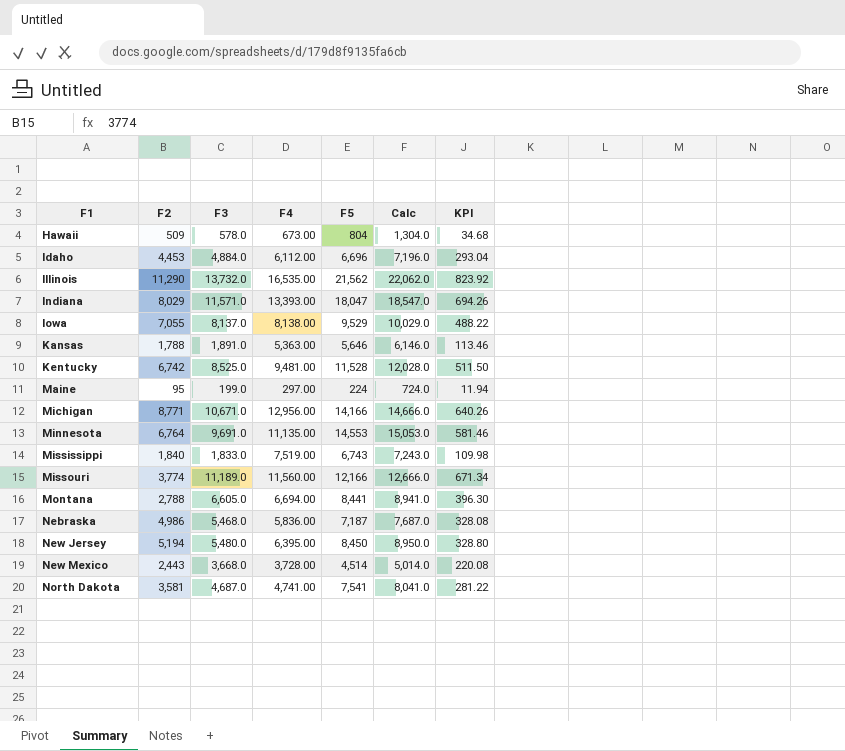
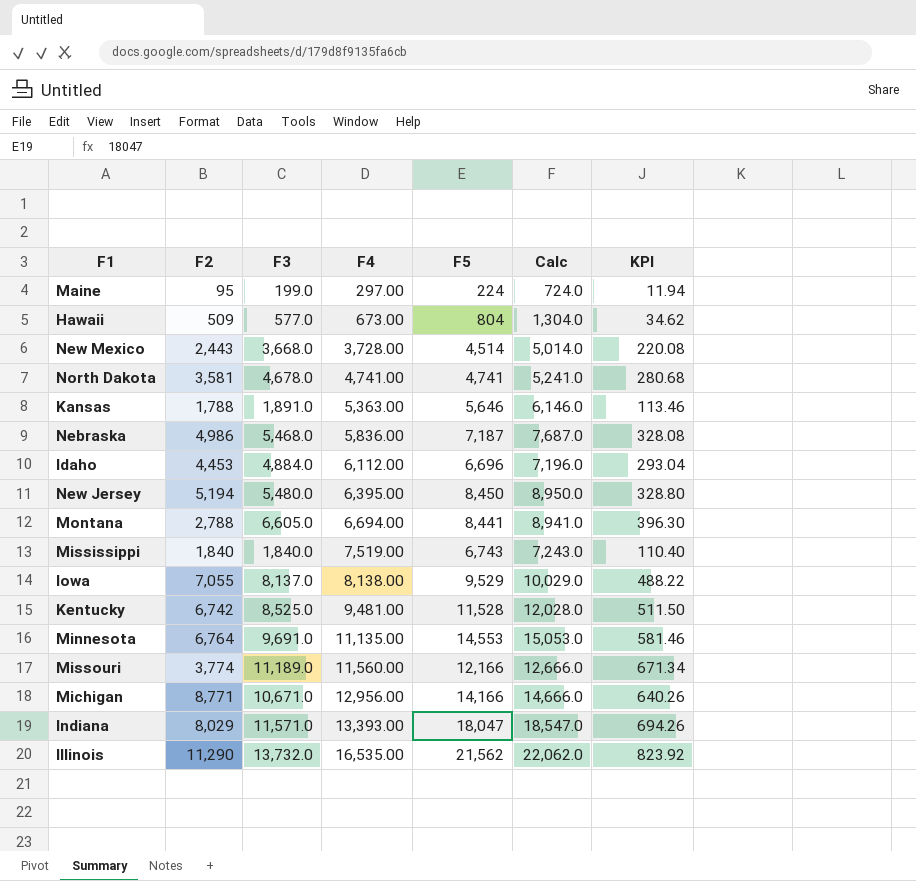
row order: F1 ascending -> F4 ascending
Hawaii | F3: 578.0 -> 577.0
Hawaii | KPI: 34.68 -> 34.62
North Dakota | F3: 4,687.0 -> 4,678.0
North Dakota | F5: 7,541 -> 4,741
North Dakota | Calc: 8,041.0 -> 5,241.0
North Dakota | KPI: 281.22 -> 280.68
Mississippi | F3: 1,833.0 -> 1,840.0
Mississippi | KPI: 109.98 -> 110.40

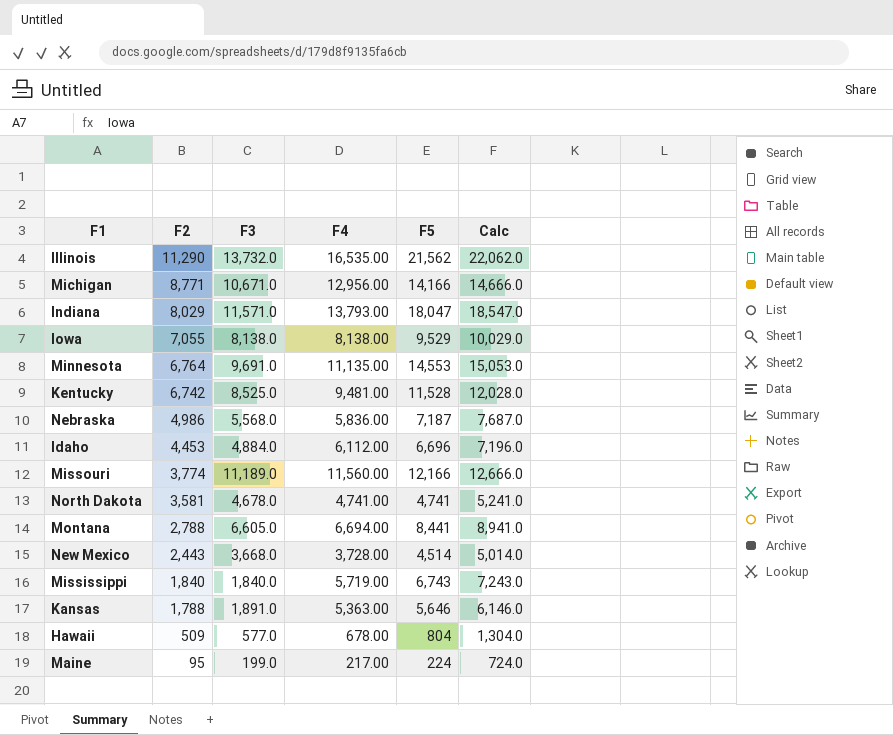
row order: F4 ascending -> F2 descending
column KPI | formula: [F3] * 0.06 -> none
row New Jersey: 5,194 | 5,480.0 | 6,395.00 | 8,450 | 8,950.0 | 328.80 -> none
Indiana | F4: 13,393.00 -> 13,793.00
Iowa | F3: 8,137.0 -> 8,138.0
Nebraska | F3: 5,468.0 -> 5,568.0
Mississippi | F4: 7,519.00 -> 5,719.00
Hawaii | F4: 673.00 -> 678.00
Maine | F4: 297.00 -> 217.00

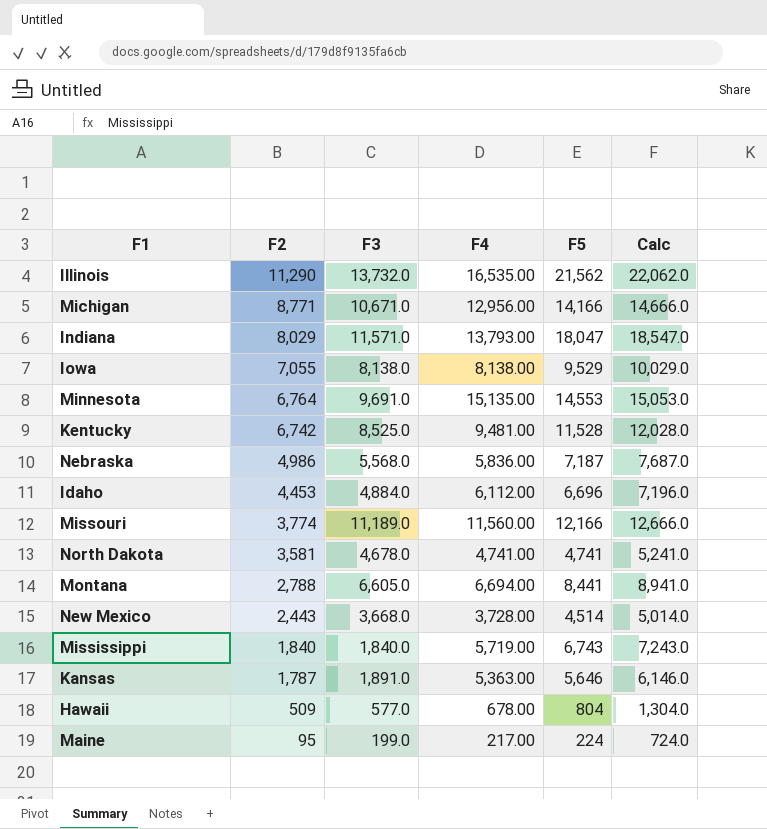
Minnesota | F4: 11,135.00 -> 15,135.00
Kansas | F2: 1,788 -> 1,787

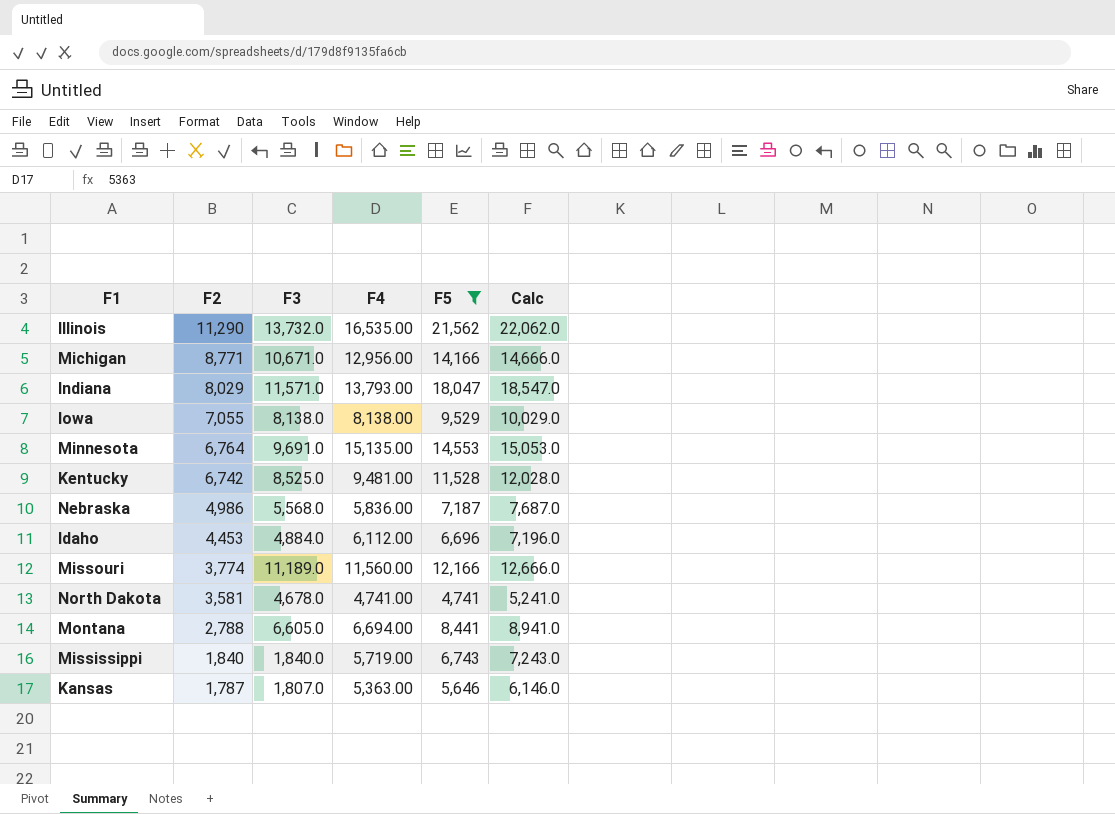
filter: none -> F5 >= 4,741
Kansas | F3: 1,891.0 -> 1,807.0

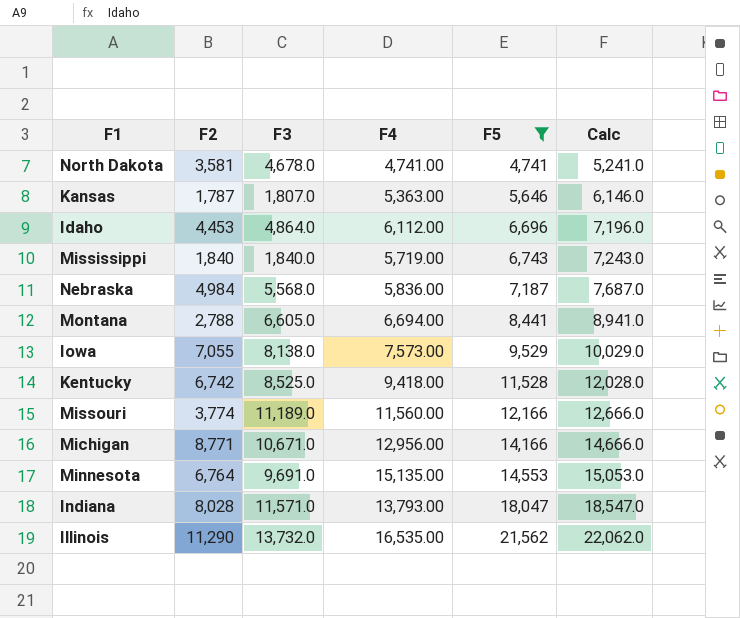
row order: F2 descending -> F5 ascending
Idaho | F3: 4,884.0 -> 4,864.0
Nebraska | F2: 4,986 -> 4,984
Iowa | F4: 8,138.00 -> 7,573.00
Kentucky | F4: 9,481.00 -> 9,418.00
Indiana | F2: 8,029 -> 8,028

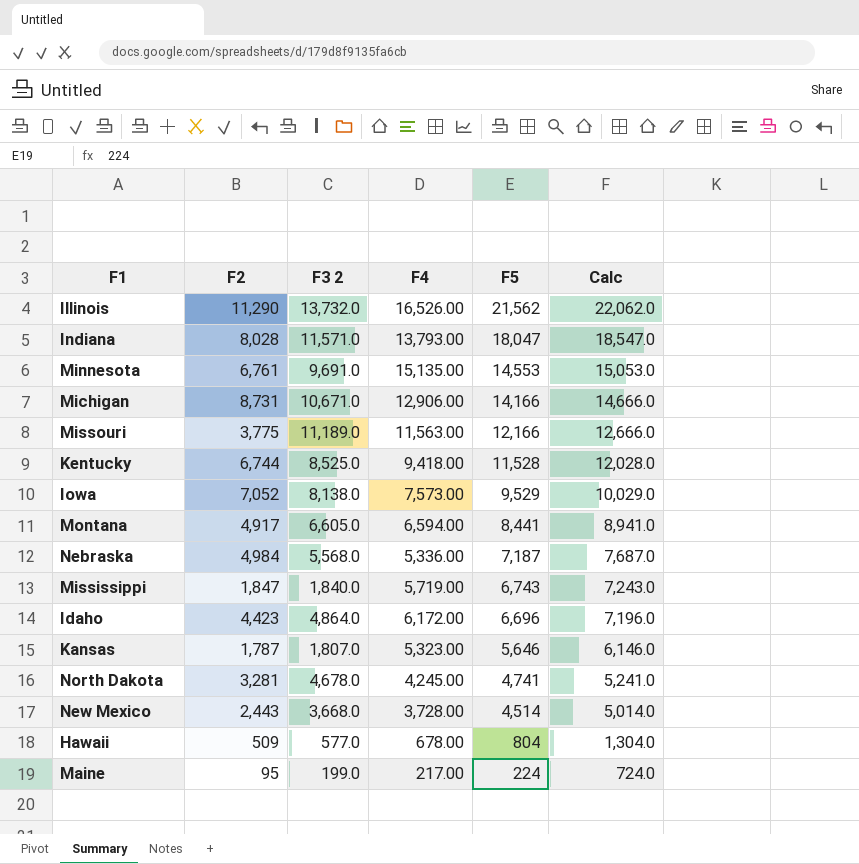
filter: F5 >= 4,741 -> none
row order: F5 ascending -> F5 descending
column name: F3 -> F3 2
Illinois | F4: 16,535.00 -> 16,526.00
Minnesota | F2: 6,764 -> 6,761
Michigan | F2: 8,771 -> 8,731
Michigan | F4: 12,956.00 -> 12,906.00
Missouri | F2: 3,774 -> 3,775
Missouri | F4: 11,560.00 -> 11,563.00
Kentucky | F2: 6,742 -> 6,744
Iowa | F2: 7,055 -> 7,052
Montana | F2: 2,788 -> 4,917
Montana | F4: 6,694.00 -> 6,594.00
Nebraska | F4: 5,836.00 -> 5,336.00
Mississippi | F2: 1,840 -> 1,847
Idaho | F2: 4,453 -> 4,423
Idaho | F4: 6,112.00 -> 6,172.00
Kansas | F4: 5,363.00 -> 5,323.00
North Dakota | F2: 3,581 -> 3,281
North Dakota | F4: 4,741.00 -> 4,245.00

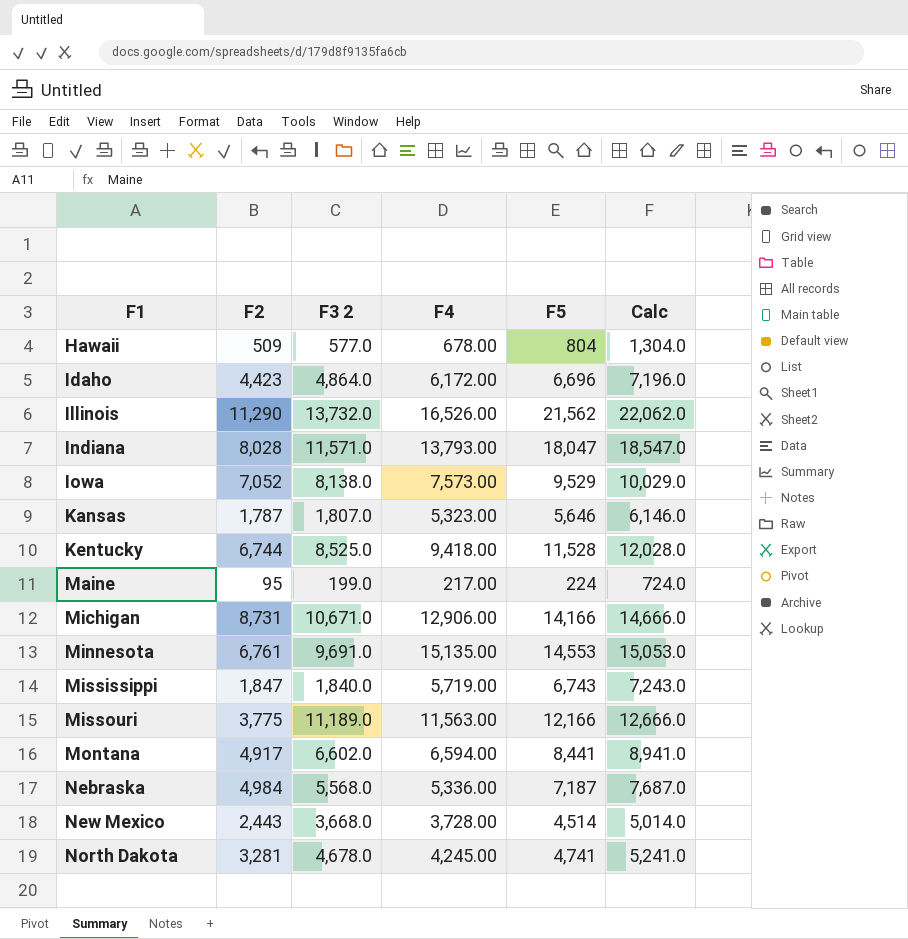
row order: F5 descending -> F1 ascending
Montana | F3 2: 6,605.0 -> 6,602.0

